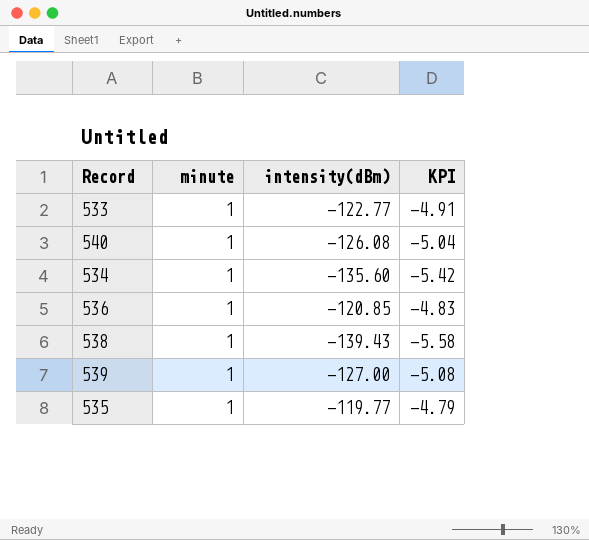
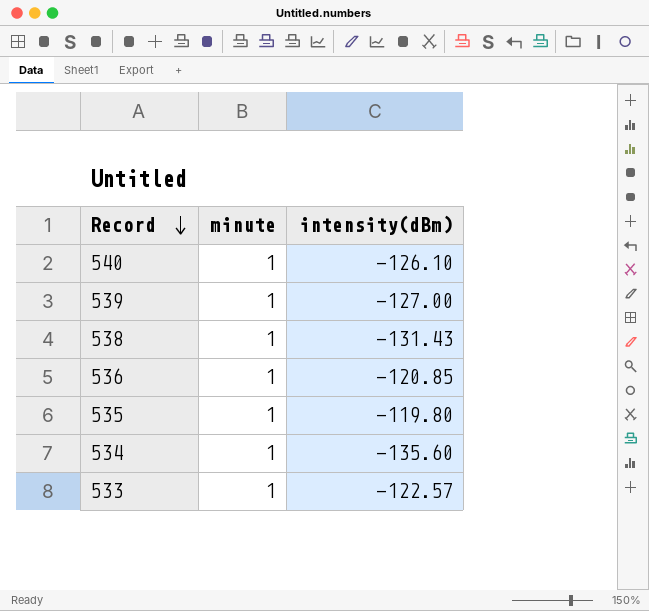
row order: none -> Record descending
column KPI | formula: [intensity(dBm)] * 0.04 -> none
540 | intensity(dBm): -126.08 -> -126.10
538 | intensity(dBm): -139.43 -> -131.43
535 | intensity(dBm): -119.77 -> -119.80
533 | intensity(dBm): -122.77 -> -122.57

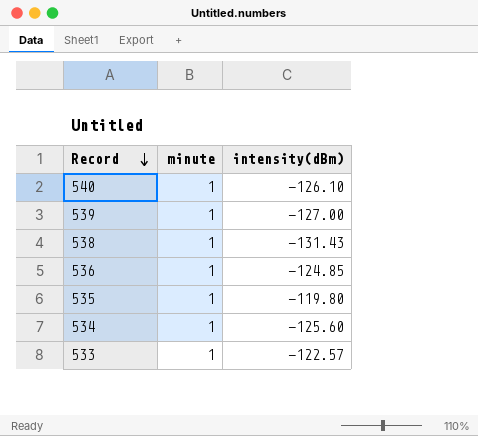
536 | intensity(dBm): -120.85 -> -124.85
534 | intensity(dBm): -135.60 -> -125.60

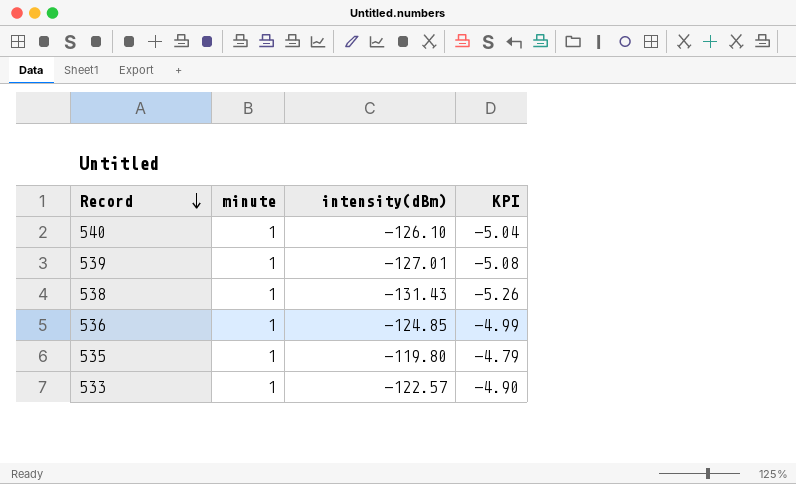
column KPI | formula: none -> [intensity(dBm)] * 0.04
row 534: 1 | -125.60 -> none
539 | intensity(dBm): -127.00 -> -127.01

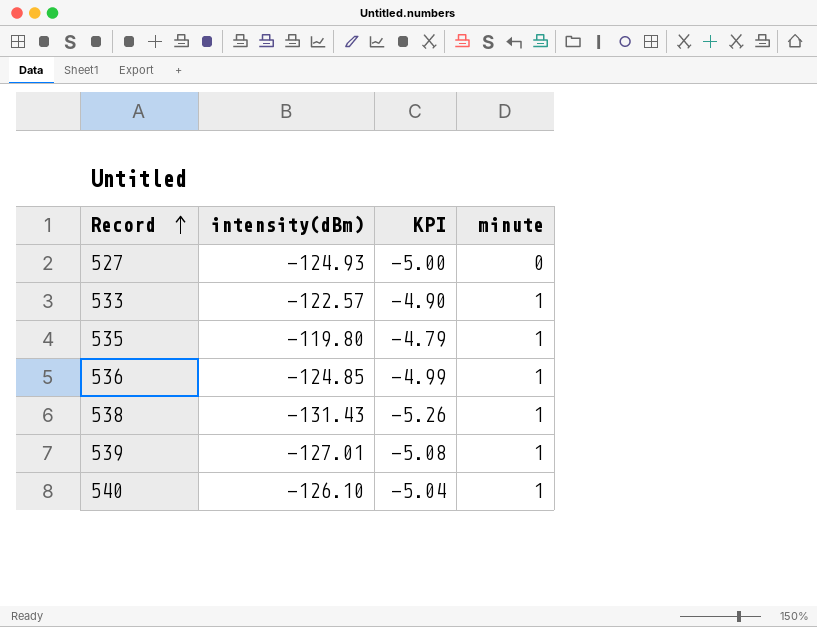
row order: Record descending -> Record ascending
column minute | position: 2 -> 4
row 527: none -> -124.93 | -5.00 | 0

